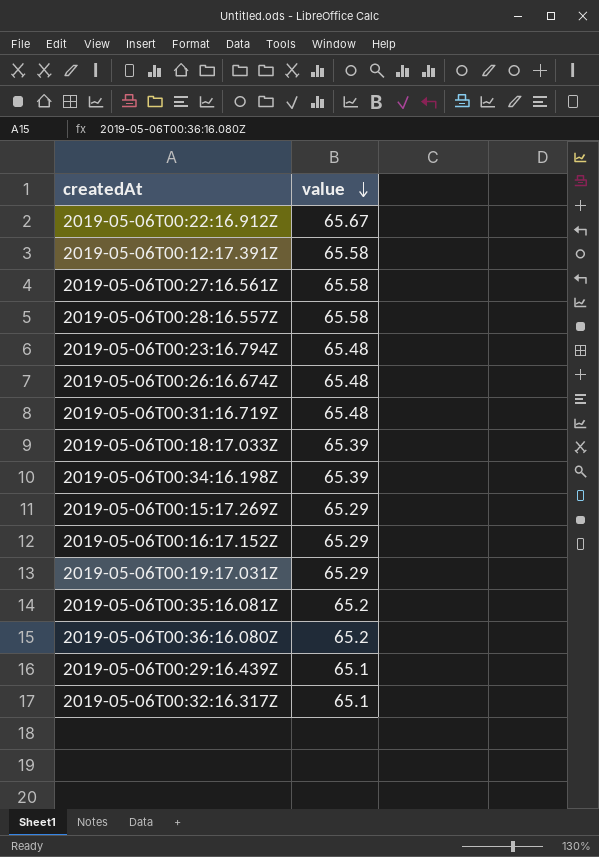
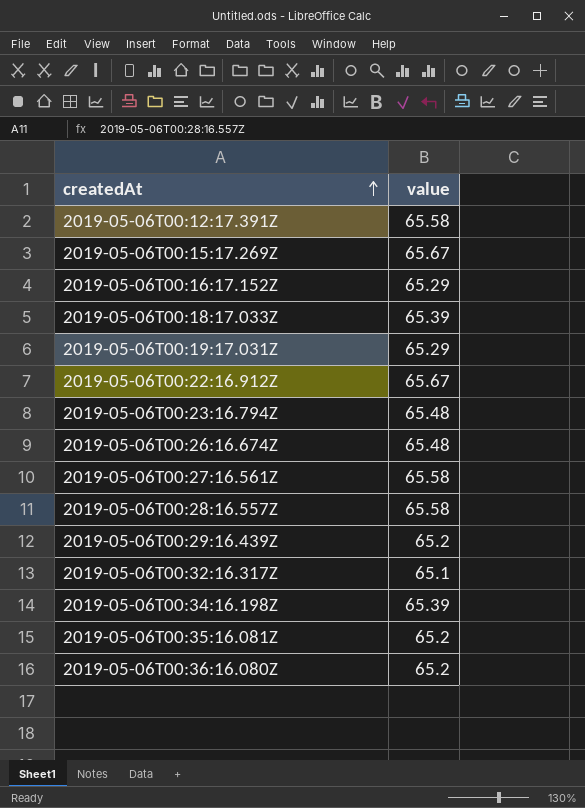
row order: value descending -> createdAt ascending
row 2019-05-06T00:31:16.719Z: 65.48 -> none
2019-05-06T00:15:17.269Z | value: 65.29 -> 65.67
2019-05-06T00:29:16.439Z | value: 65.1 -> 65.2

